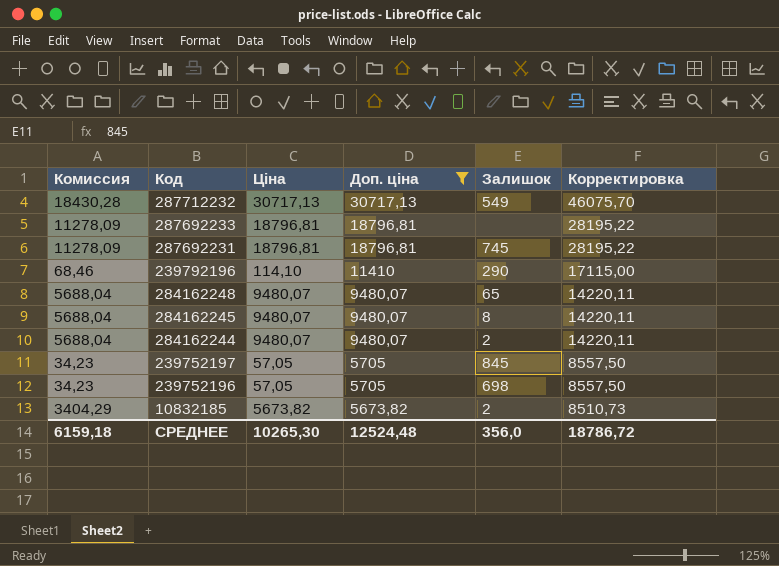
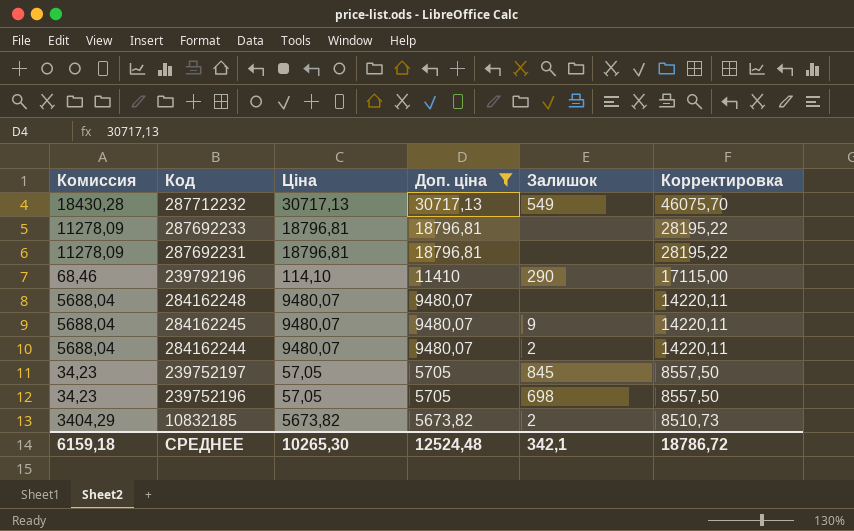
287692231 | Залишок: 745 -> none
284162248 | Залишок: 65 -> none
284162245 | Залишок: 8 -> 9
СРЕДНЕЕ | Залишок: 356,0 -> 342,1

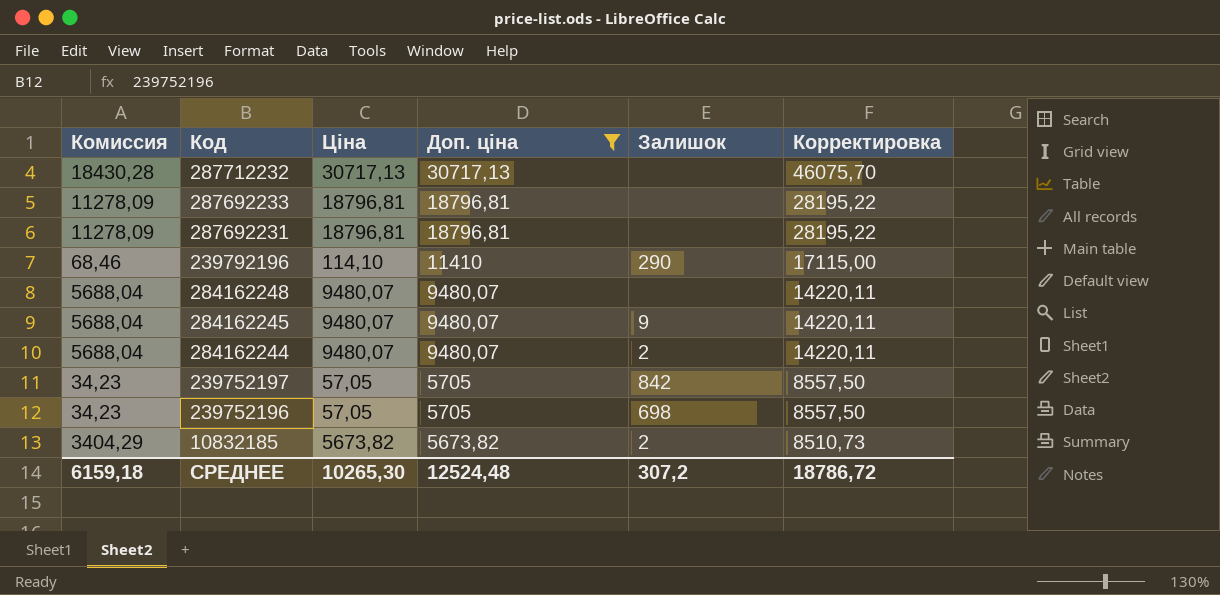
287712232 | Залишок: 549 -> none
239752197 | Залишок: 845 -> 842
СРЕДНЕЕ | Залишок: 342,1 -> 307,2

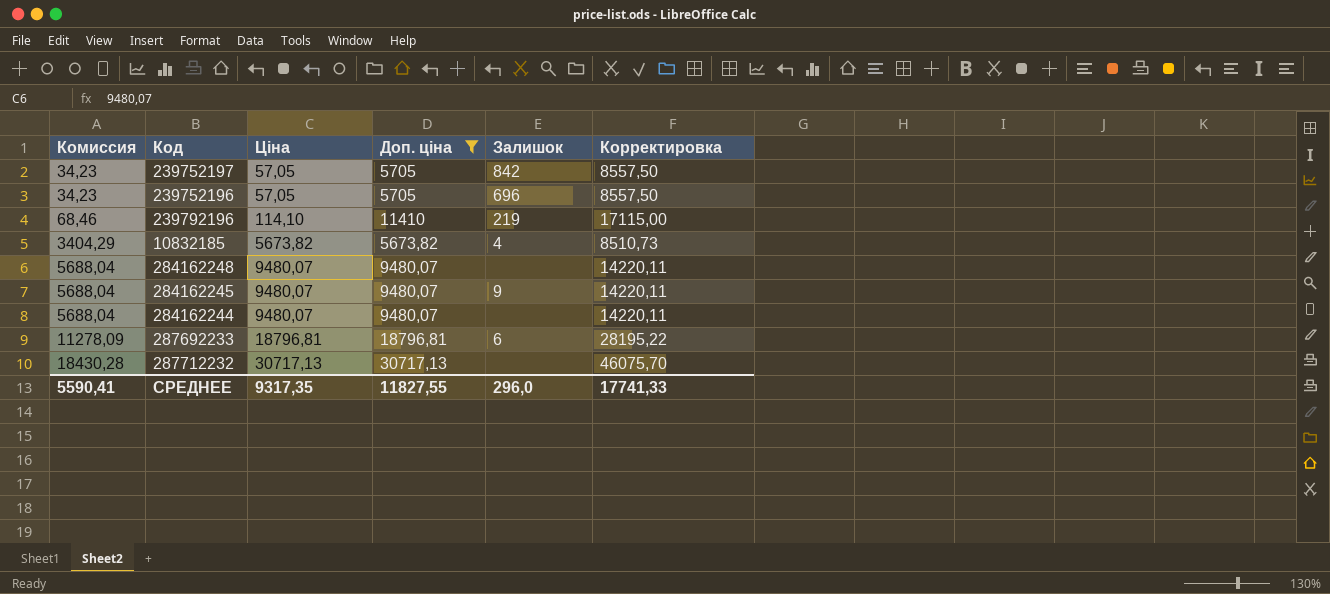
row order: Доп. ціна descending -> Комиссия ascending
row 287692231: 11278,09 | 18796,81 | 18796,81 | none | 28195,22 -> none
239752196 | Залишок: 698 -> 696
239792196 | Залишок: 290 -> 219
10832185 | Залишок: 2 -> 4
284162244 | Залишок: 2 -> none
287692233 | Залишок: none -> 6
СРЕДНЕЕ | Комиссия: 6159,18 -> 5590,41
СРЕДНЕЕ | Ціна: 10265,30 -> 9317,35
СРЕДНЕЕ | Доп. ціна: 12524,48 -> 11827,55
СРЕДНЕЕ | Залишок: 307,2 -> 296,0
СРЕДНЕЕ | Корректировка: 18786,72 -> 17741,33

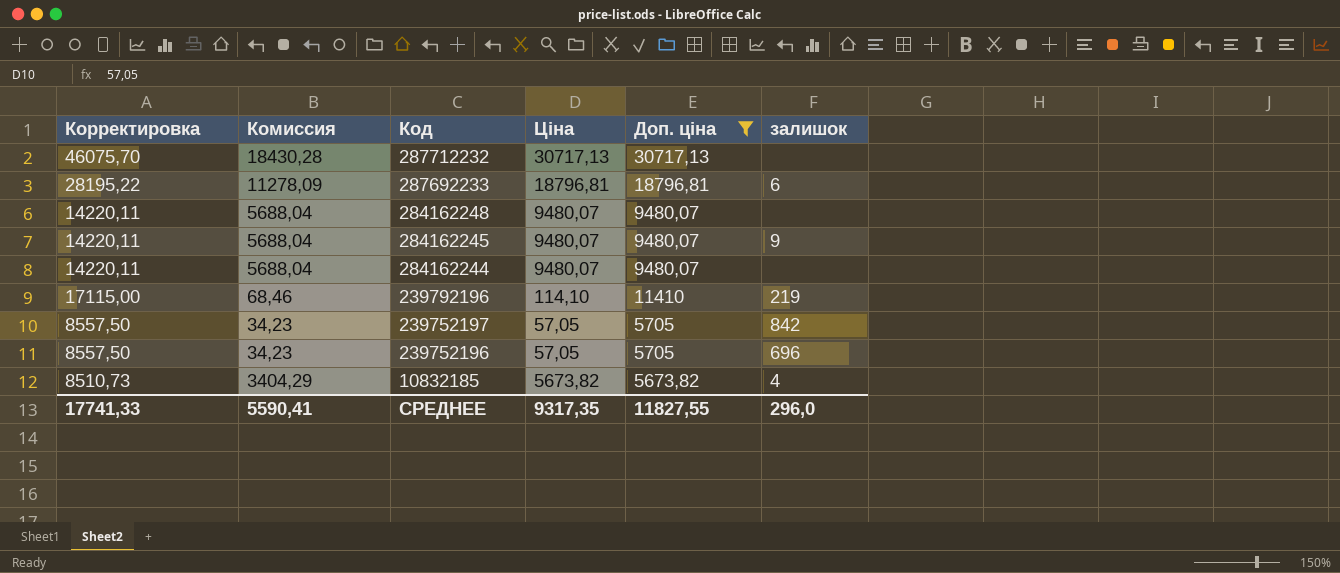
row order: Комиссия ascending -> Код descending
column Корректировка | position: 6 -> 1
column name: Залишок -> залишок

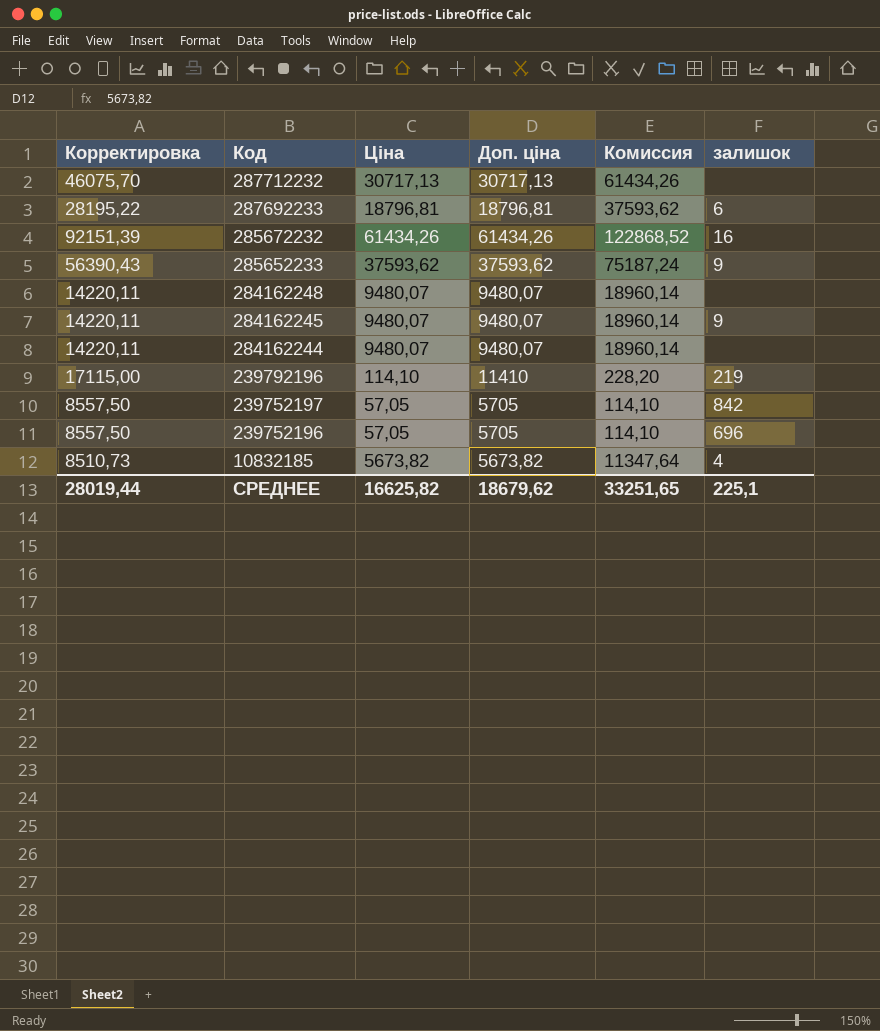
filter: Доп. ціна <= 30717,13 -> none
column Комиссия | formula: [Ціна] * 0,6 -> [Ціна] * 2
column Комиссия | position: 2 -> 5
СРЕДНЕЕ | Корректировка: 17741,33 -> 28019,44
СРЕДНЕЕ | Ціна: 9317,35 -> 16625,82
СРЕДНЕЕ | Доп. ціна: 11827,55 -> 18679,62
СРЕДНЕЕ | Комиссия: 5590,41 -> 33251,65
СРЕДНЕЕ | залишок: 296,0 -> 225,1

